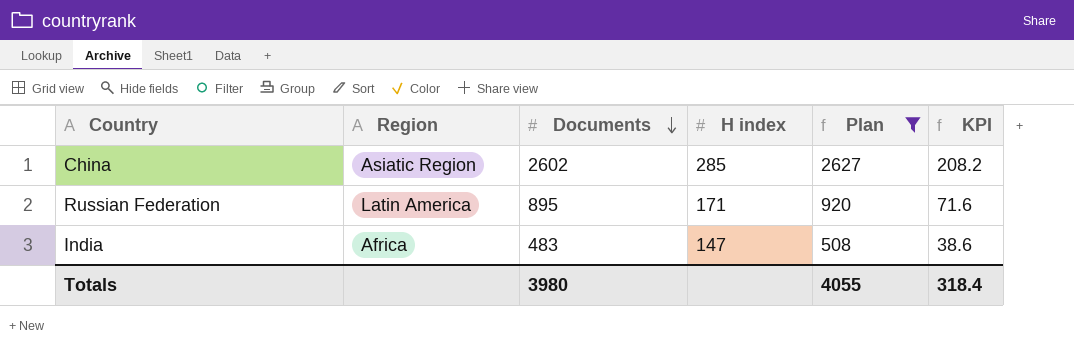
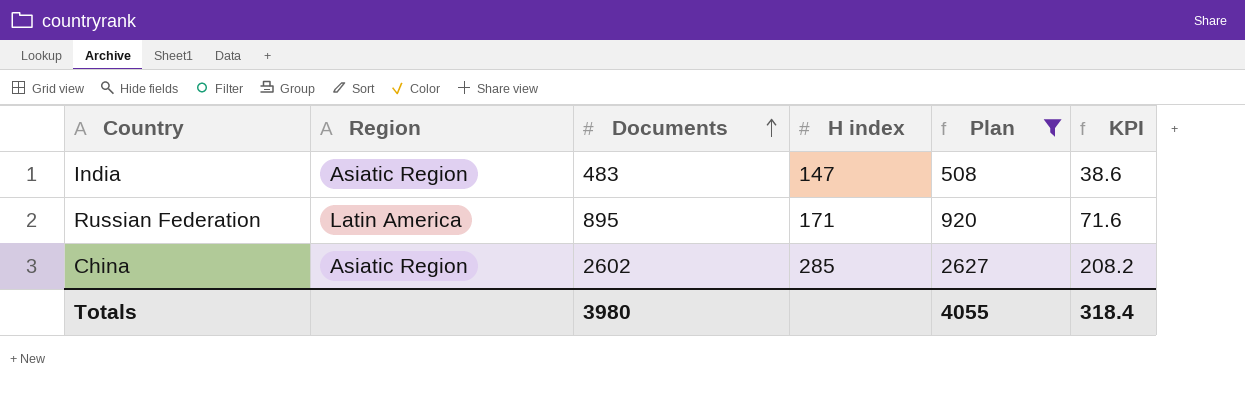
row order: Documents descending -> Documents ascending
India | Region: Africa -> Asiatic Region

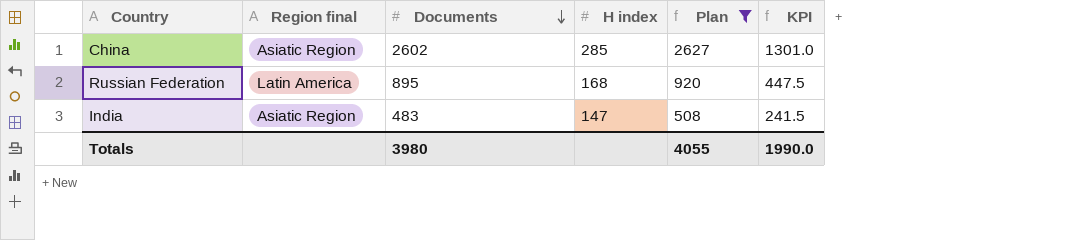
row order: Documents ascending -> Documents descending
column name: Region -> Region final
column KPI | formula: [Documents] * 0.08 -> [Documents] * 0.5
Russian Federation | H index: 171 -> 168
Totals | KPI: 318.4 -> 1990.0

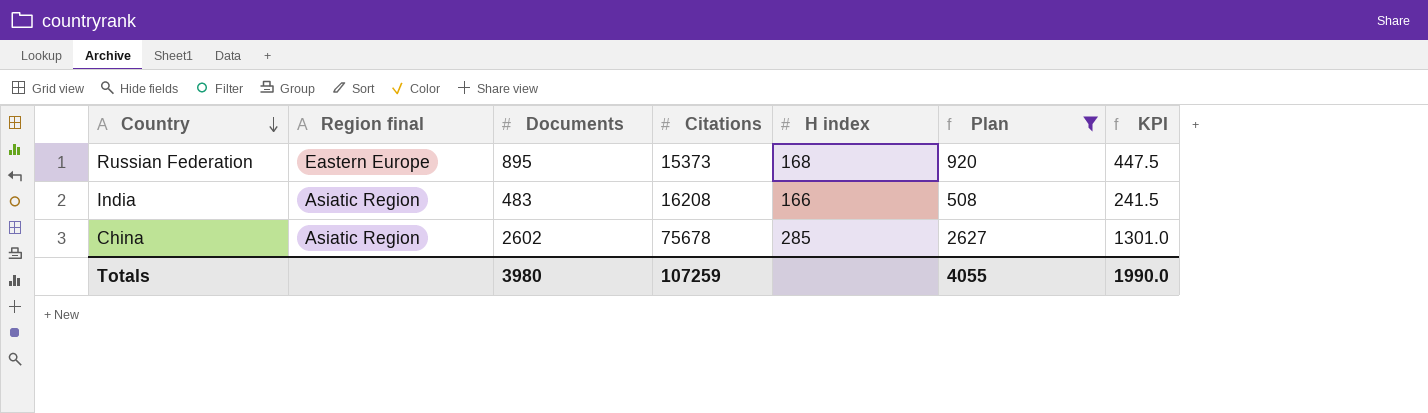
row order: Documents descending -> Country descending
column Citations | position: none -> 4
Russian Federation | Region final: Latin America -> Eastern Europe
India | H index: 147 -> 166

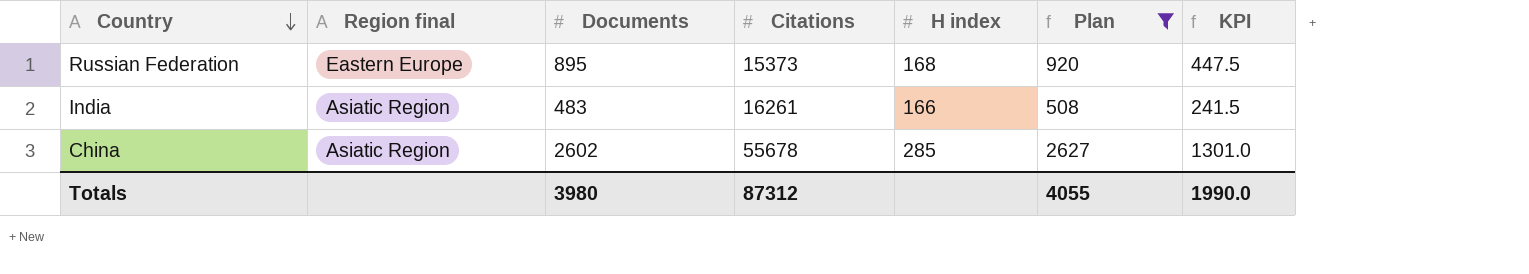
India | Citations: 16208 -> 16261
China | Citations: 75678 -> 55678
Totals | Citations: 107259 -> 87312

